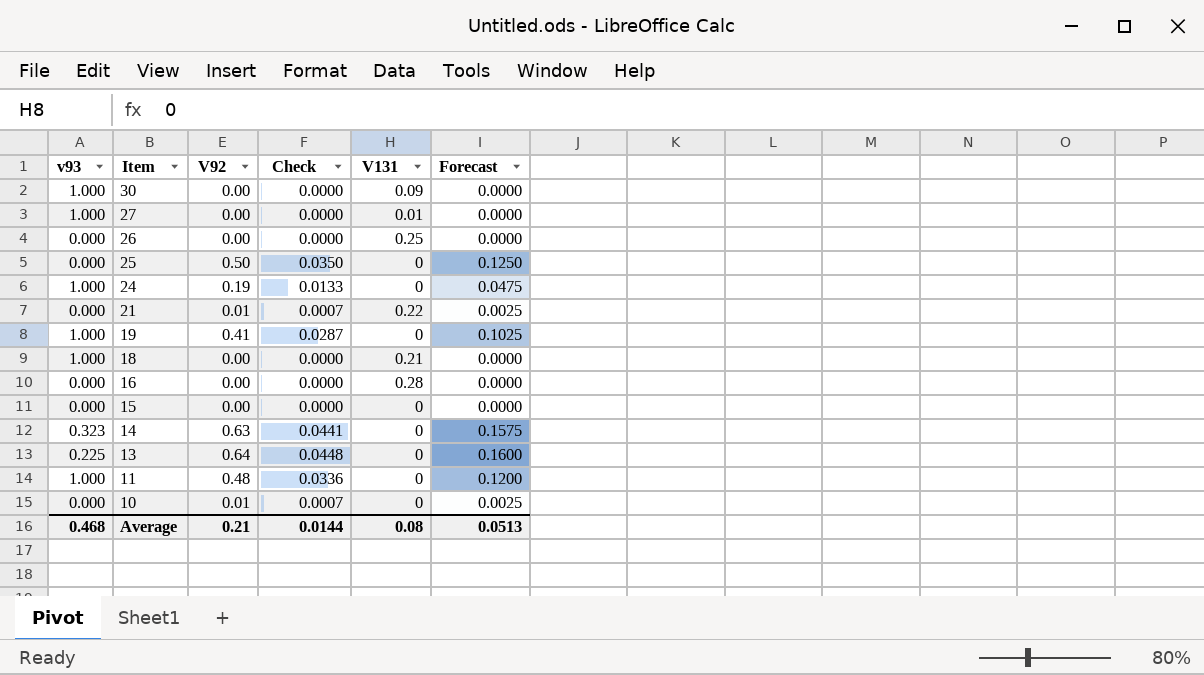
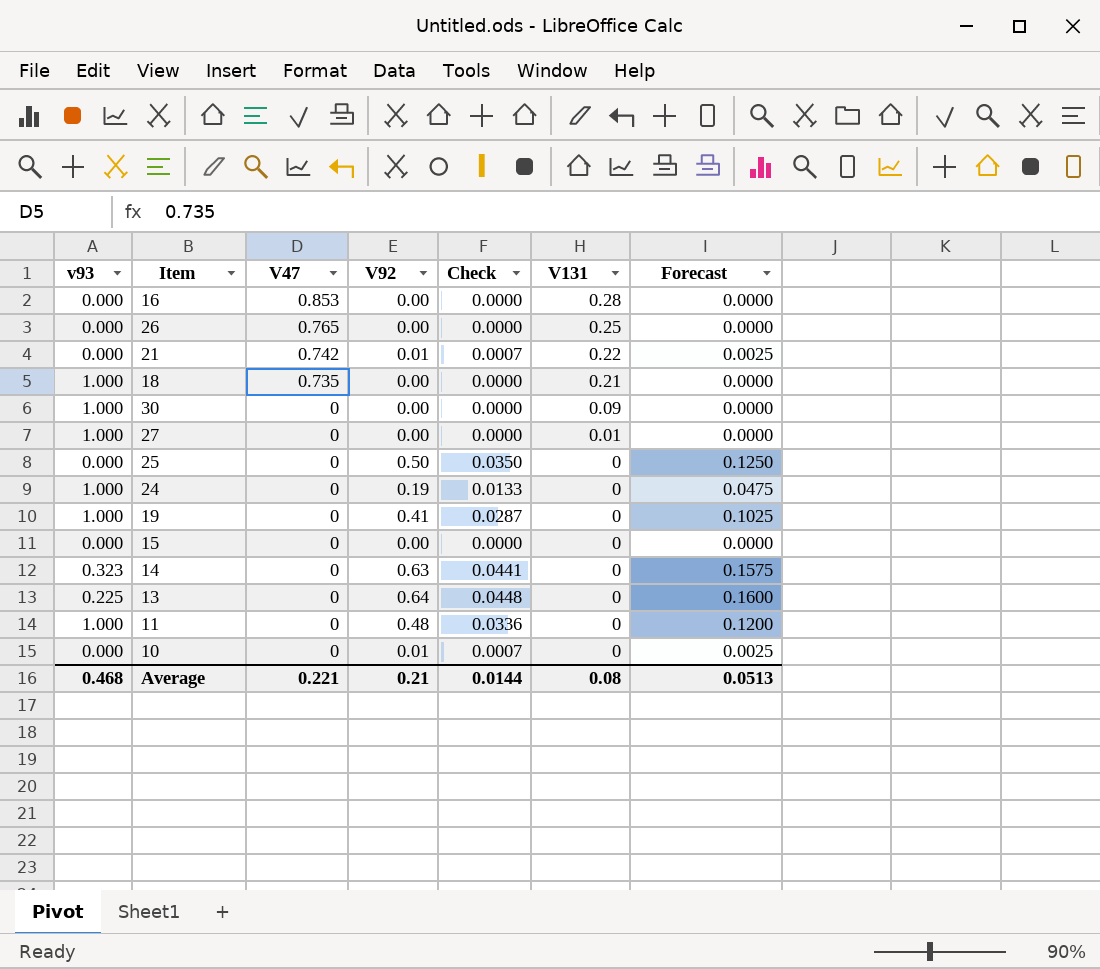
row order: Item descending -> V47 descending
column V47 | position: none -> 3

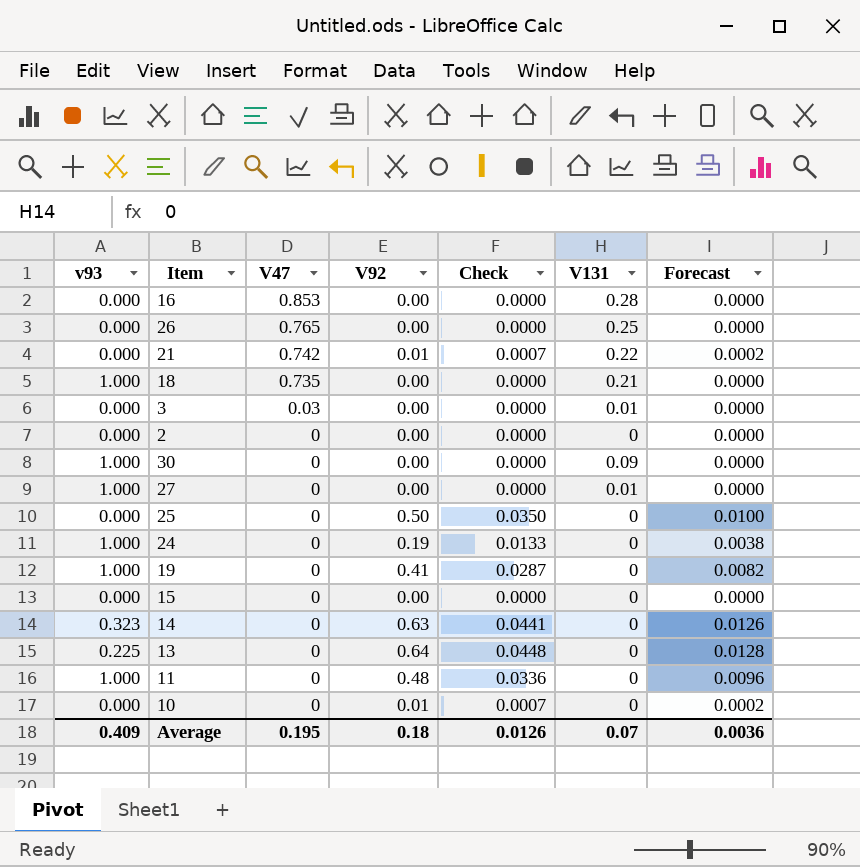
column Forecast | formula: [V92] * 0.25 -> [V92] * 0.02
row 3: none -> 0.000 | 0.03 | 0.00 | 0.0000 | 0.01 | 0.0000
row 2: none -> 0.000 | 0 | 0.00 | 0.0000 | 0 | 0.0000
Average | v93: 0.468 -> 0.409
Average | V47: 0.221 -> 0.195
Average | V92: 0.21 -> 0.18
Average | Check: 0.0144 -> 0.0126
Average | V131: 0.08 -> 0.07
Average | Forecast: 0.0513 -> 0.0036

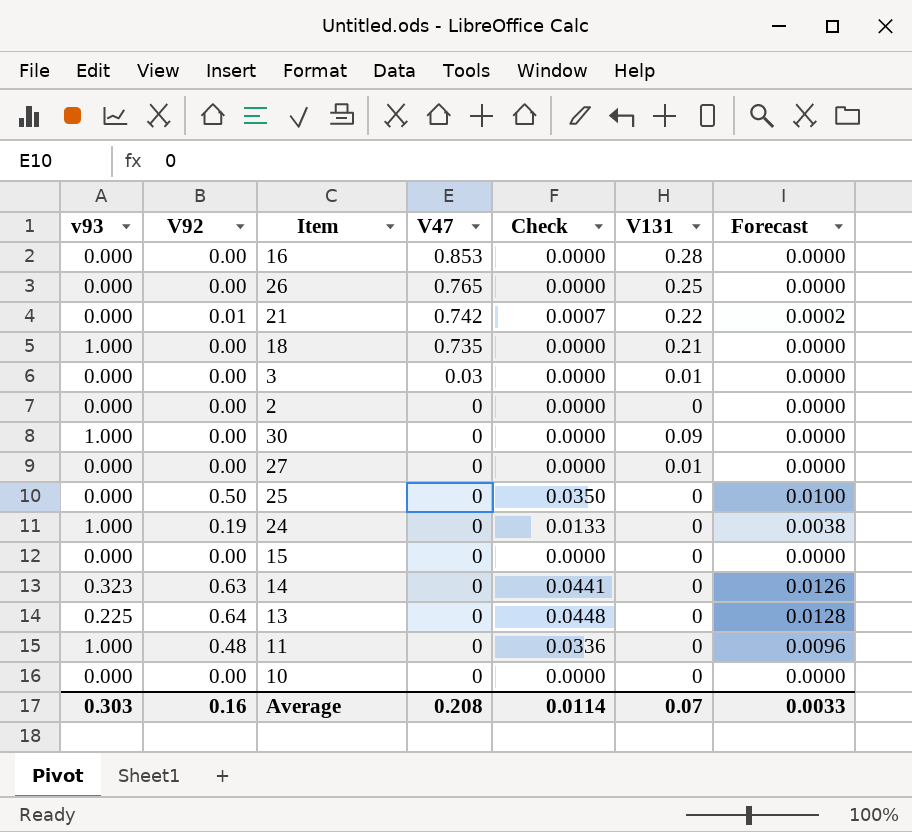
column V92 | position: 4 -> 2
row 19: 1.000 | 0 | 0.41 | 0.0287 | 0 | 0.0082 -> none
27 | v93: 1.000 -> 0.000
10 | V92: 0.01 -> 0.00
10 | Check: 0.0007 -> 0.0000
10 | Forecast: 0.0002 -> 0.0000
Average | v93: 0.409 -> 0.303
Average | V92: 0.18 -> 0.16
Average | V47: 0.195 -> 0.208
Average | Check: 0.0126 -> 0.0114
Average | Forecast: 0.0036 -> 0.0033

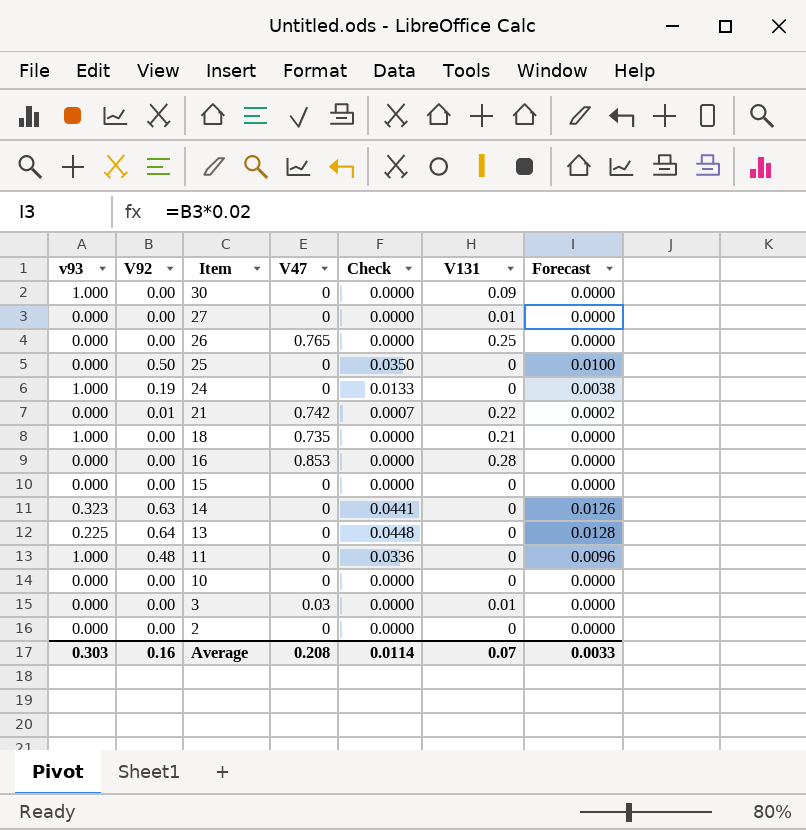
row order: V47 descending -> Item descending

